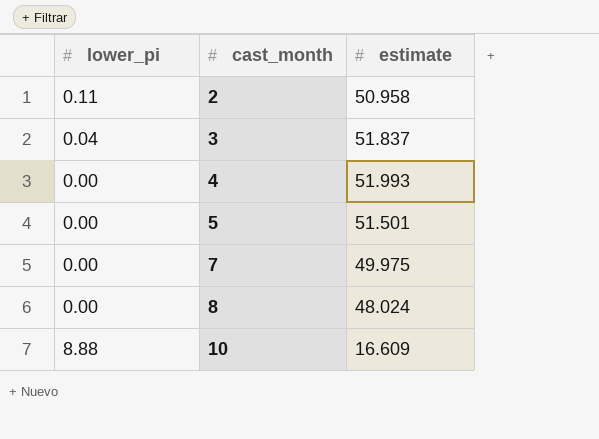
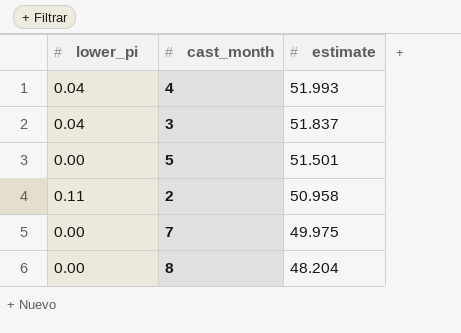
row order: cast_month ascending -> estimate descending
row 10: 8.88 | 16.609 -> none
4 | lower_pi: 0.00 -> 0.04
8 | estimate: 48.024 -> 48.204

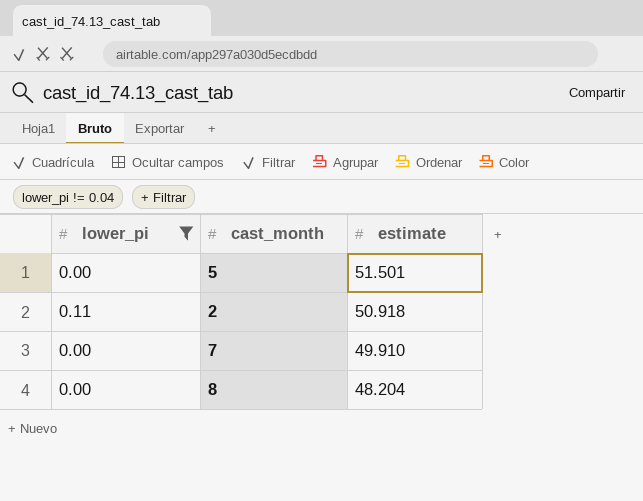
filter: none -> lower_pi != 0.04
2 | estimate: 50.958 -> 50.918
7 | estimate: 49.975 -> 49.910

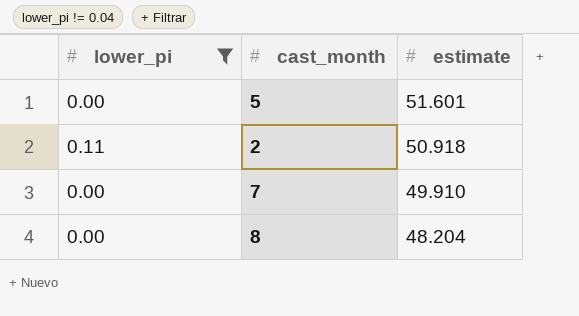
5 | estimate: 51.501 -> 51.601

